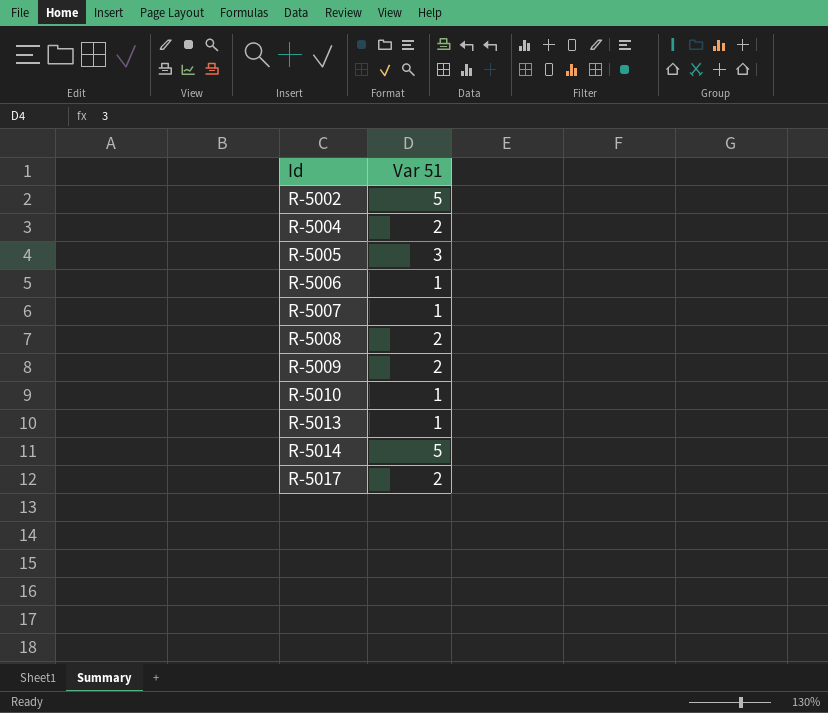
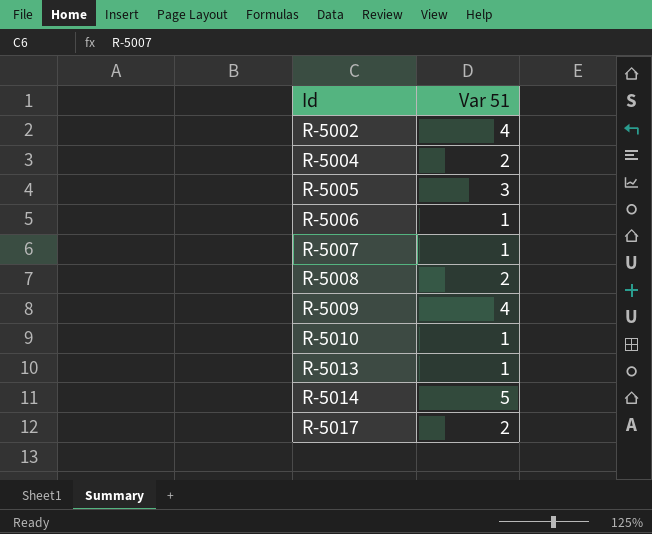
R-5002 | Var 51: 5 -> 4
R-5009 | Var 51: 2 -> 4

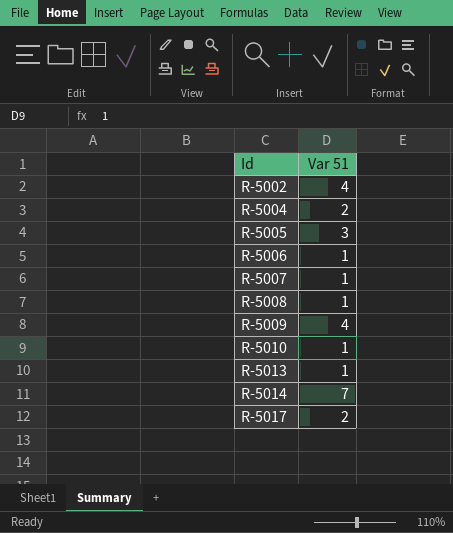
R-5008 | Var 51: 2 -> 1
R-5014 | Var 51: 5 -> 7

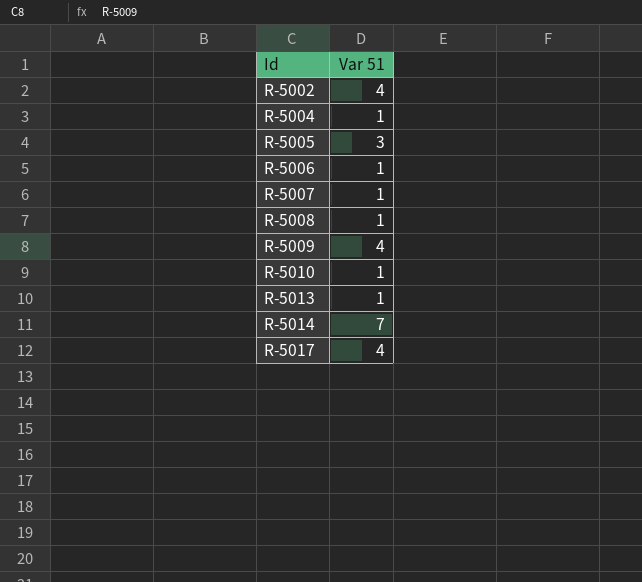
R-5004 | Var 51: 2 -> 1
R-5017 | Var 51: 2 -> 4

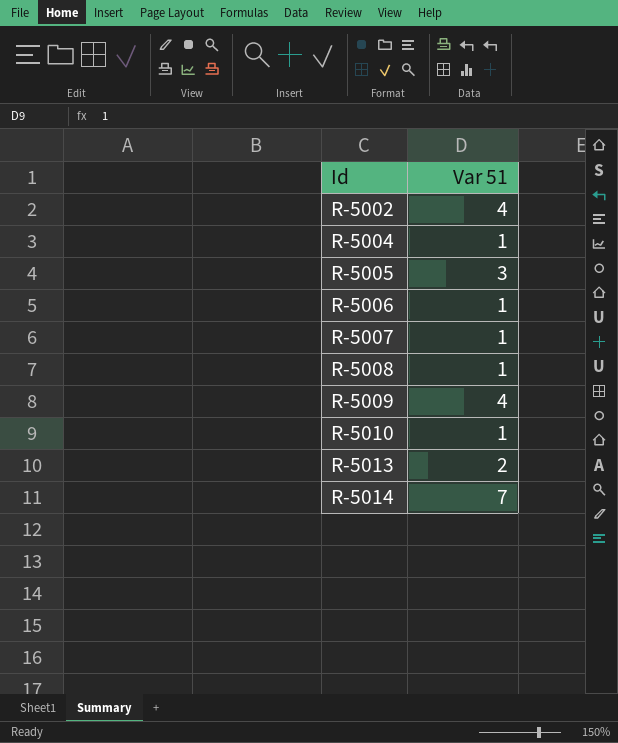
row R-5017: 4 -> none
R-5013 | Var 51: 1 -> 2

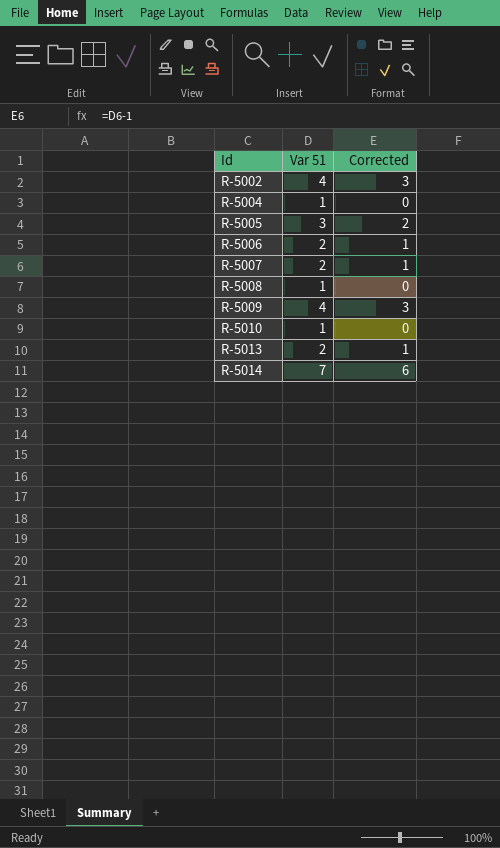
column Corrected | formula: none -> [Var 51] - 1
R-5006 | Var 51: 1 -> 2
R-5007 | Var 51: 1 -> 2

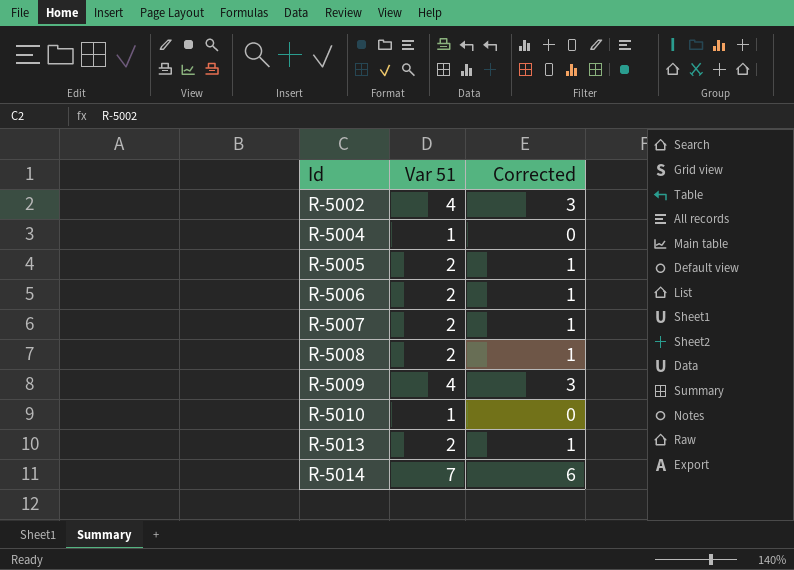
R-5005 | Var 51: 3 -> 2
R-5005 | Corrected: 2 -> 1
R-5008 | Var 51: 1 -> 2
R-5008 | Corrected: 0 -> 1

